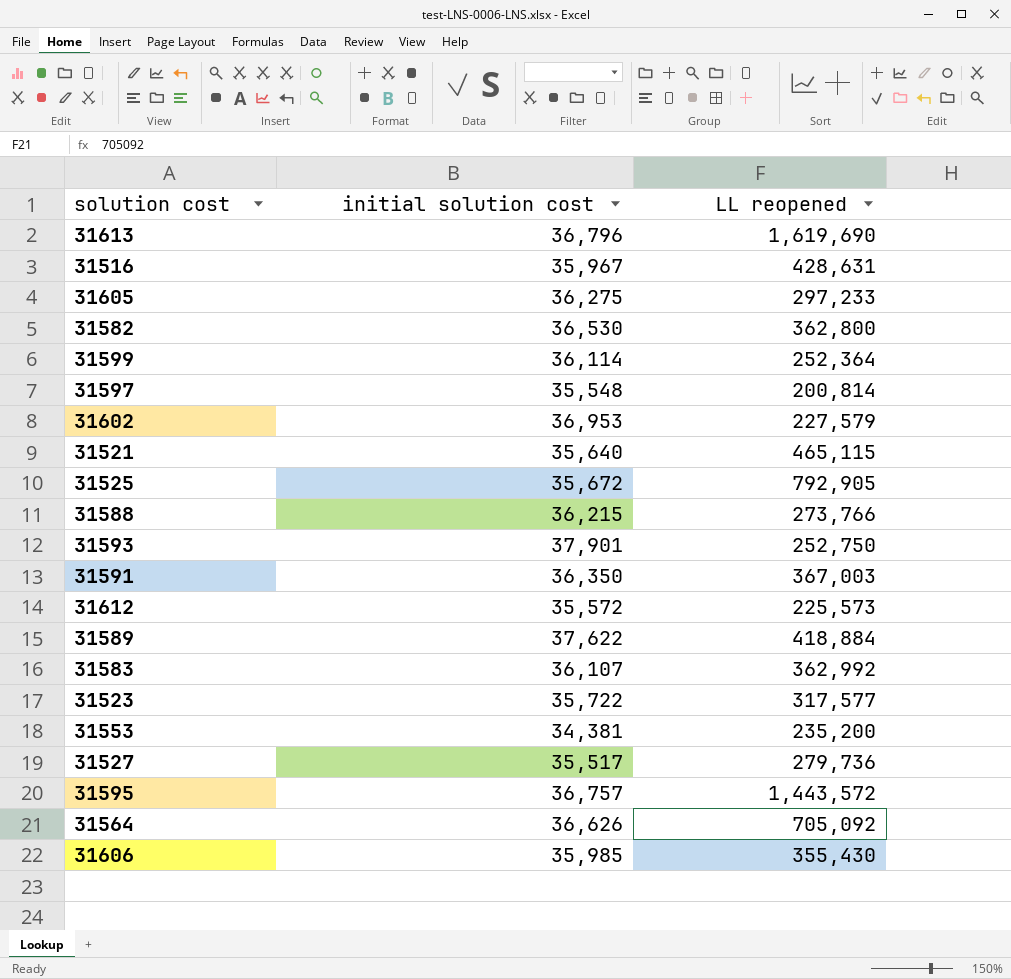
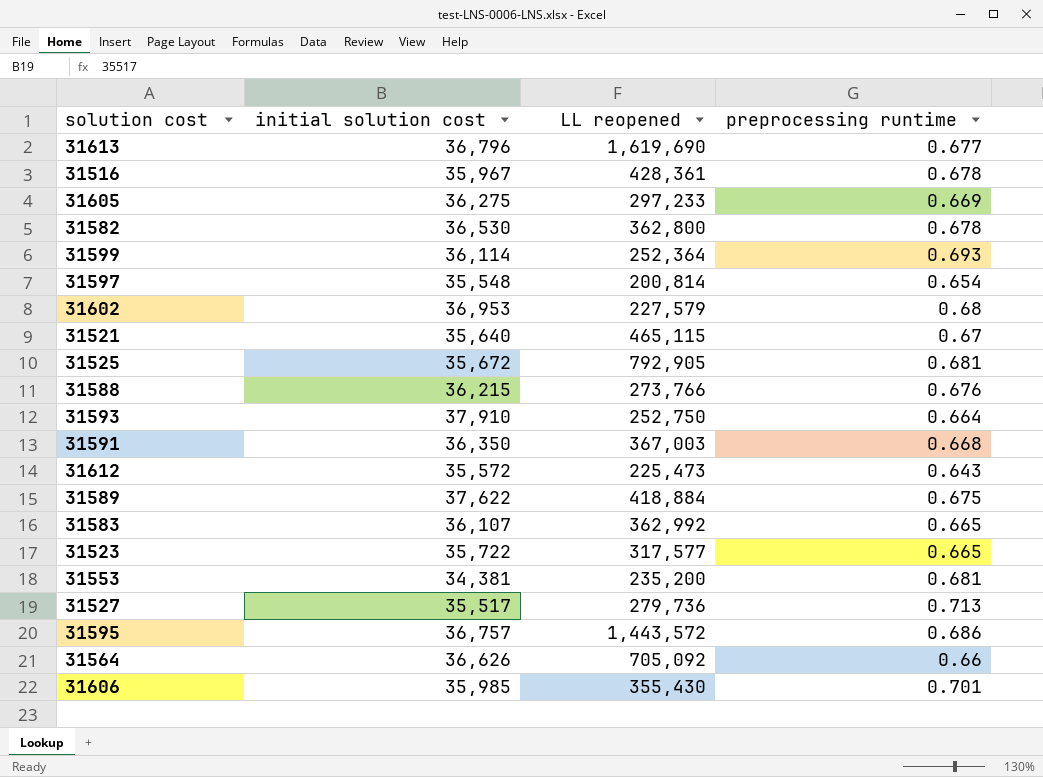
column preprocessing runtime | position: none -> 4
31516 | LL reopened: 428,631 -> 428,361
31593 | initial solution cost: 37,901 -> 37,910
31612 | LL reopened: 225,573 -> 225,473

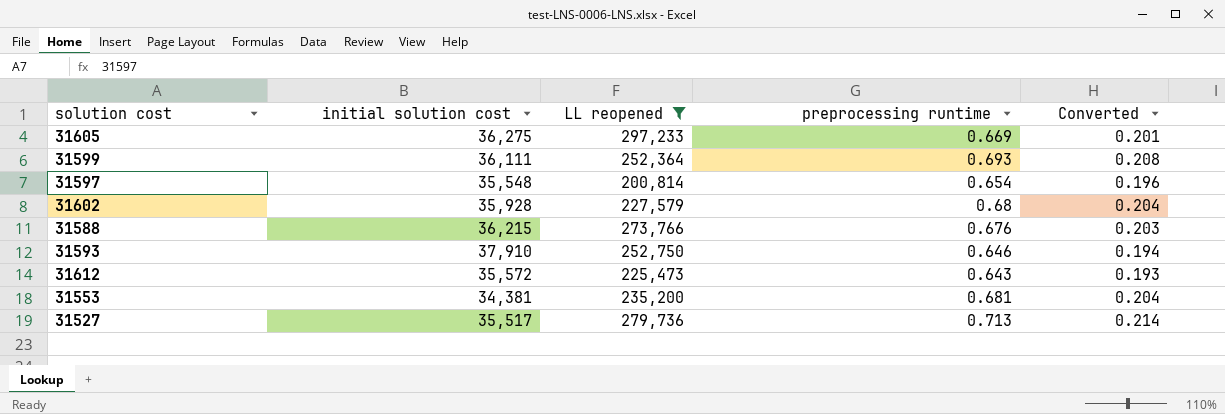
filter: none -> LL reopened <= 297,233
column Converted | formula: none -> [preprocessing runtime] * 0.3
31599 | initial solution cost: 36,114 -> 36,111
31602 | initial solution cost: 36,953 -> 35,928
31593 | preprocessing runtime: 0.664 -> 0.646

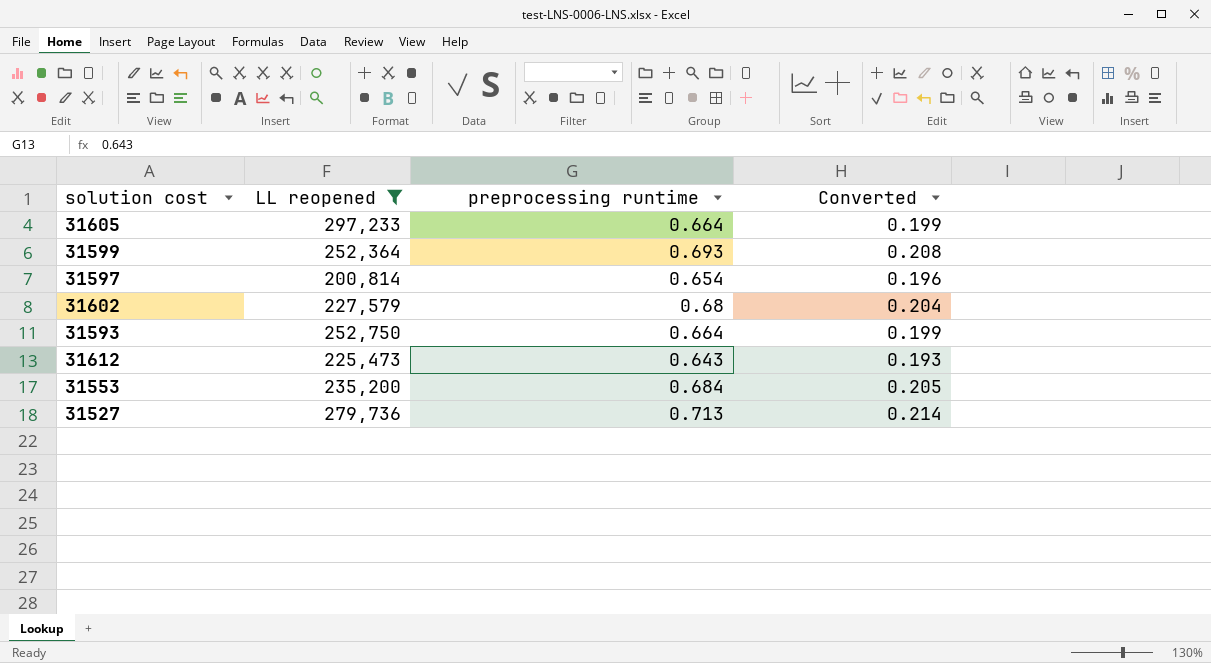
column initial solution cost | position: 2 -> none
row 31588: 36,215 | 273,766 | 0.676 | 0.203 -> none
31605 | preprocessing runtime: 0.669 -> 0.664
31605 | Converted: 0.201 -> 0.199
31593 | preprocessing runtime: 0.646 -> 0.664
31593 | Converted: 0.194 -> 0.199
31553 | preprocessing runtime: 0.681 -> 0.684
31553 | Converted: 0.204 -> 0.205

